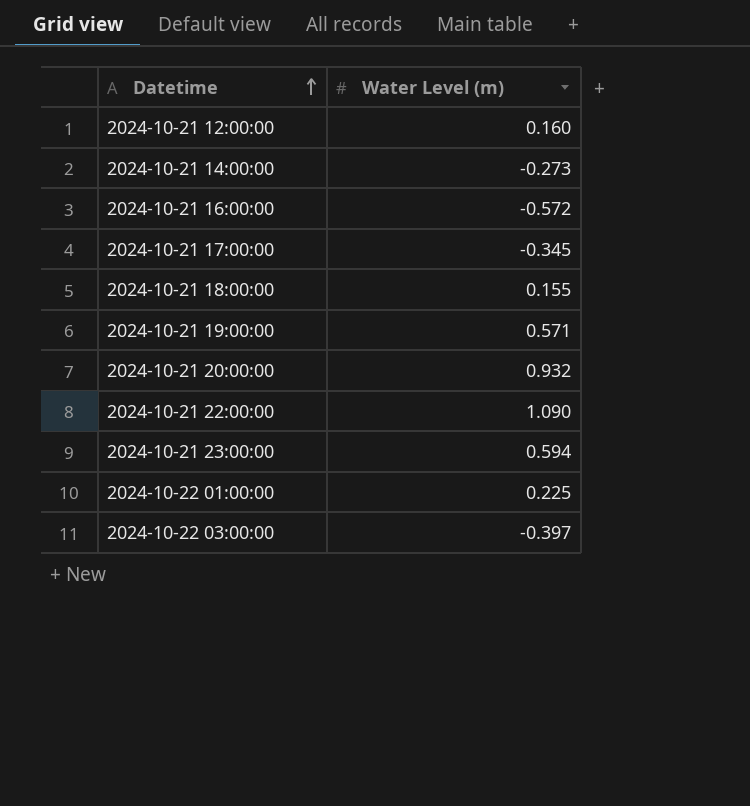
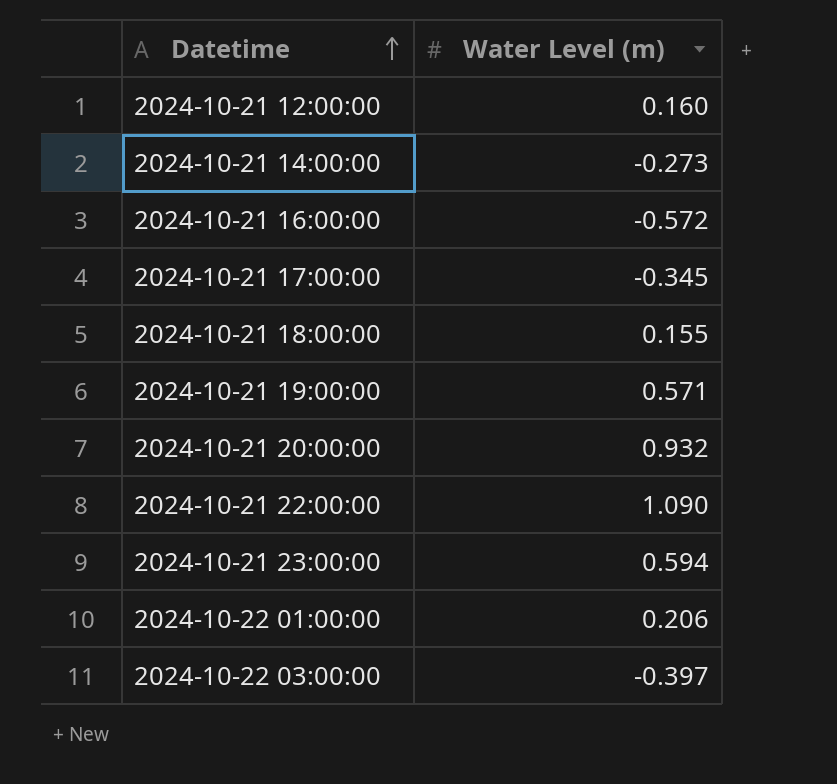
2024-10-22 01:00:00 | Water Level (m): 0.225 -> 0.206

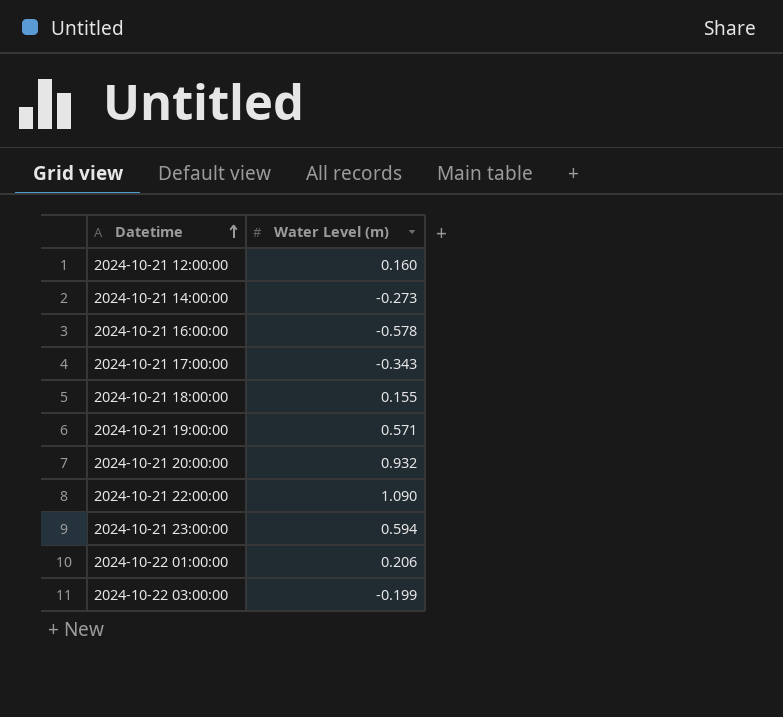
2024-10-21 16:00:00 | Water Level (m): -0.572 -> -0.578
2024-10-21 17:00:00 | Water Level (m): -0.345 -> -0.343
2024-10-22 03:00:00 | Water Level (m): -0.397 -> -0.199

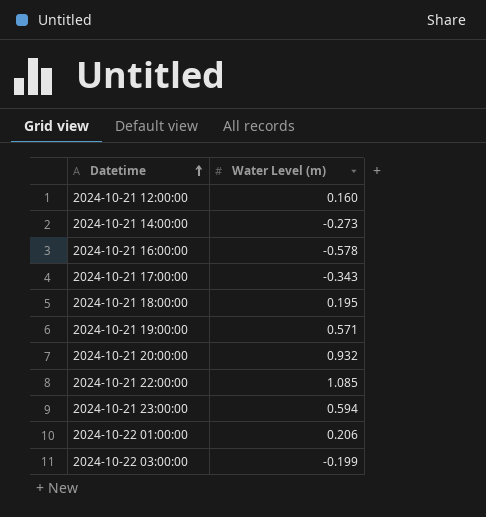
2024-10-21 18:00:00 | Water Level (m): 0.155 -> 0.195
2024-10-21 22:00:00 | Water Level (m): 1.090 -> 1.085

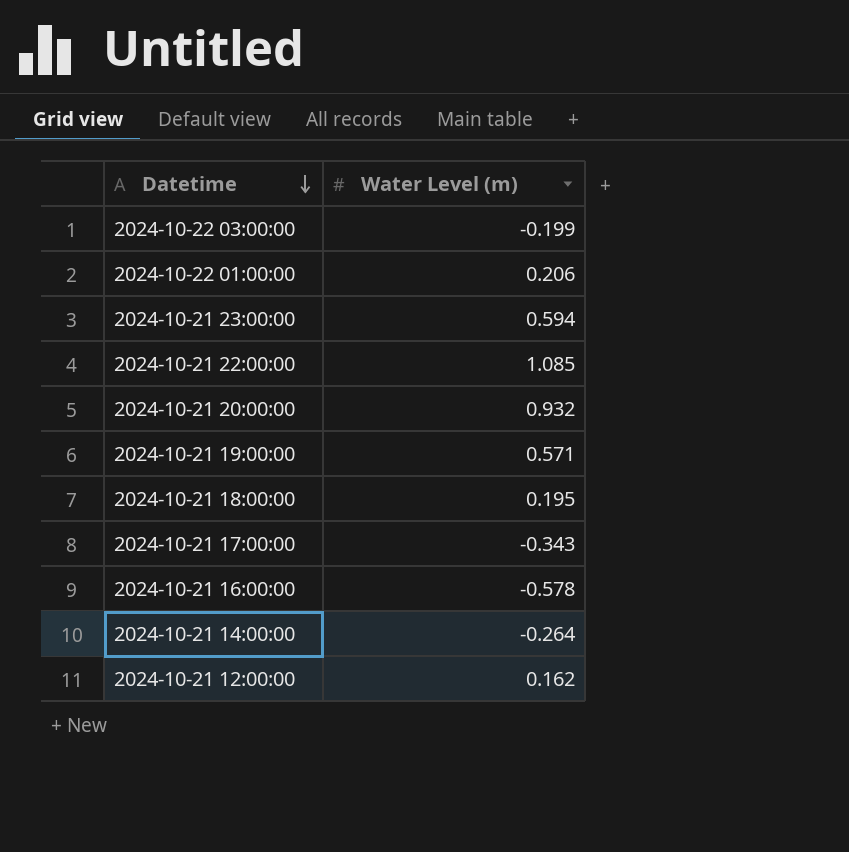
row order: Datetime ascending -> Datetime descending
2024-10-21 14:00:00 | Water Level (m): -0.273 -> -0.264
2024-10-21 12:00:00 | Water Level (m): 0.160 -> 0.162

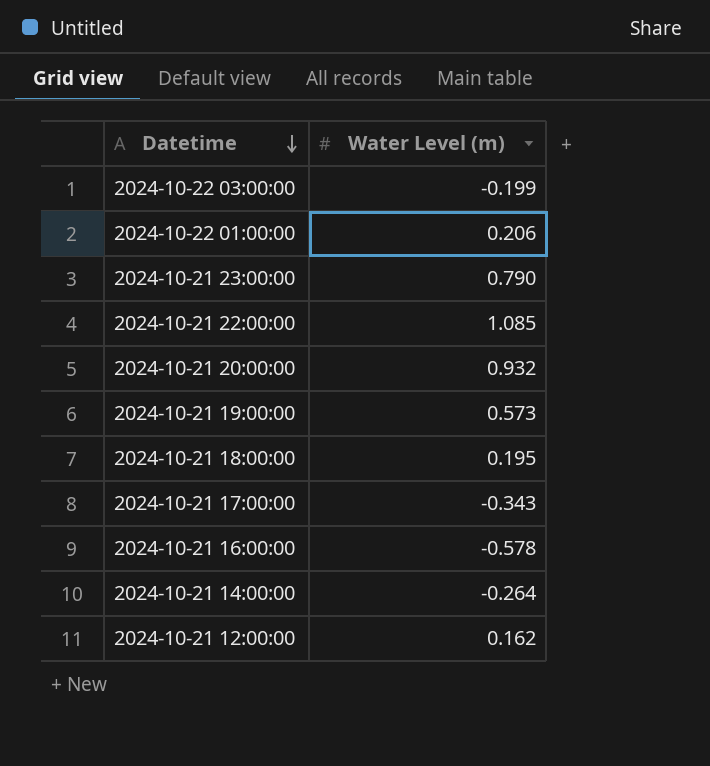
2024-10-21 23:00:00 | Water Level (m): 0.594 -> 0.790
2024-10-21 19:00:00 | Water Level (m): 0.571 -> 0.573

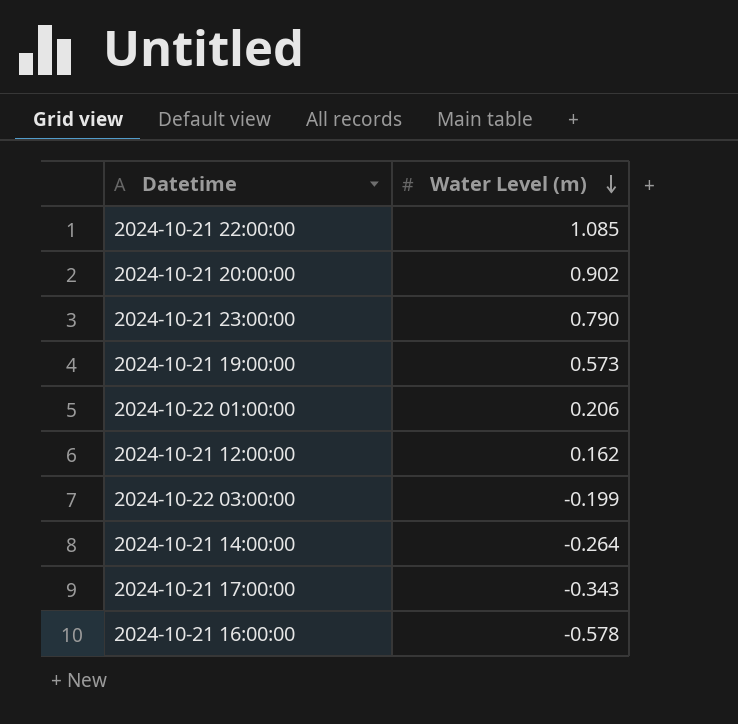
row order: Datetime descending -> Water Level (m) descending
row 2024-10-21 18:00:00: 0.195 -> none
2024-10-21 20:00:00 | Water Level (m): 0.932 -> 0.902

